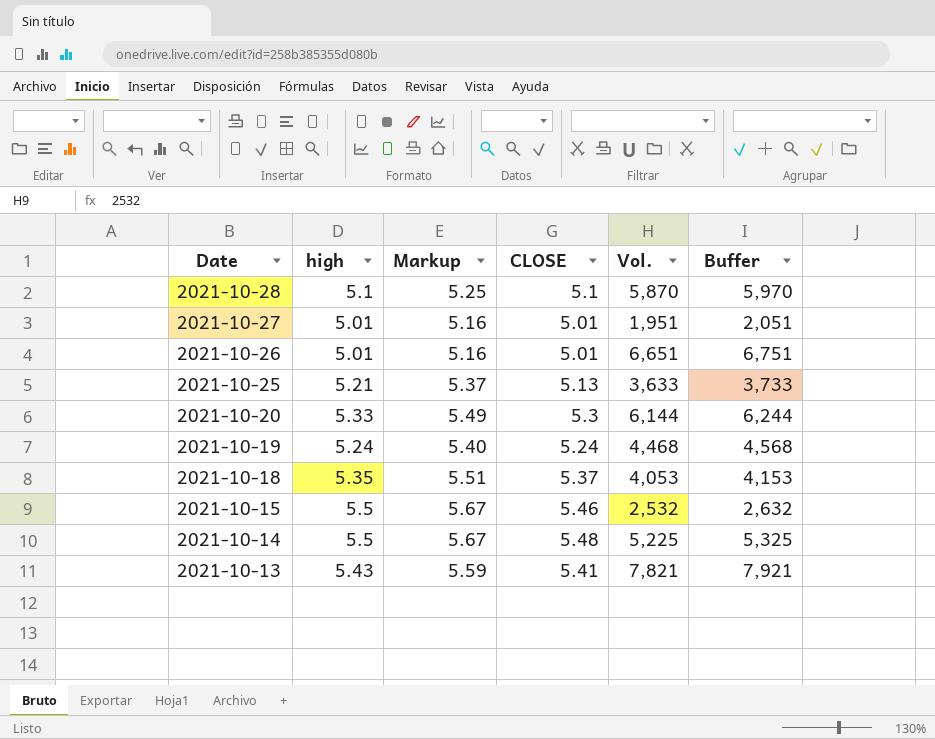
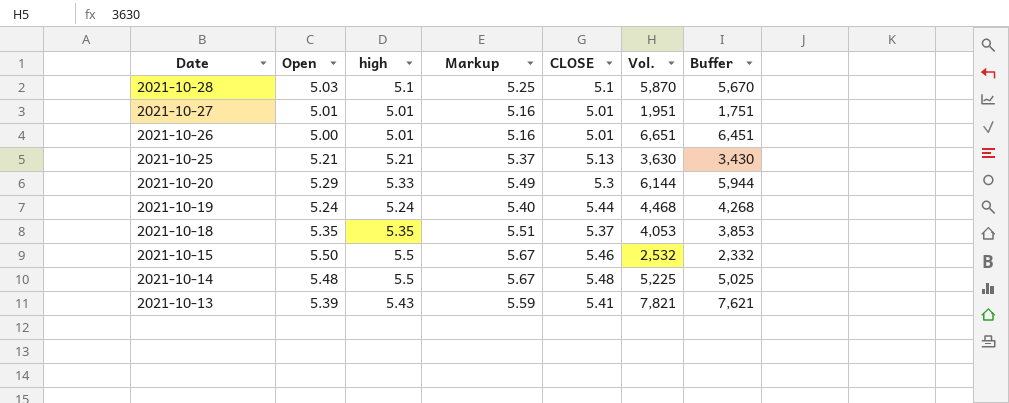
column Open | position: none -> 2
column Buffer | formula: [Vol.] + 100 -> [Vol.] - 200
2021-10-25 | Vol.: 3,633 -> 3,630
2021-10-19 | CLOSE: 5.24 -> 5.44

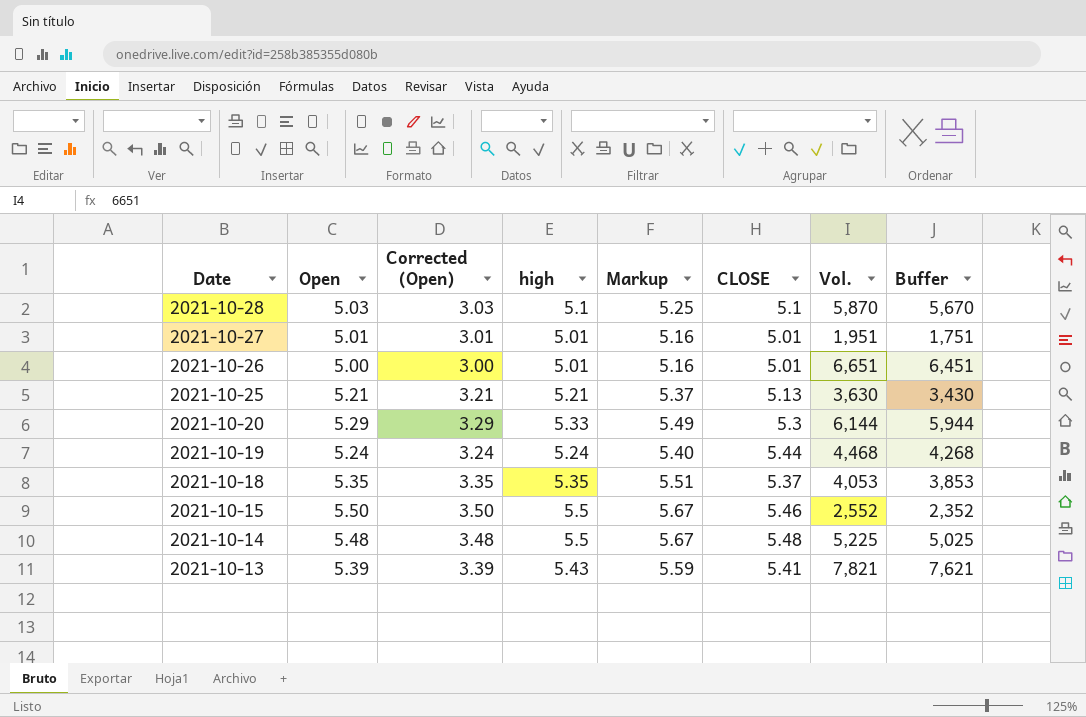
column Corrected (Open) | formula: none -> [Open] - 2
2021-10-15 | Vol.: 2,532 -> 2,552
2021-10-15 | Buffer: 2,332 -> 2,352

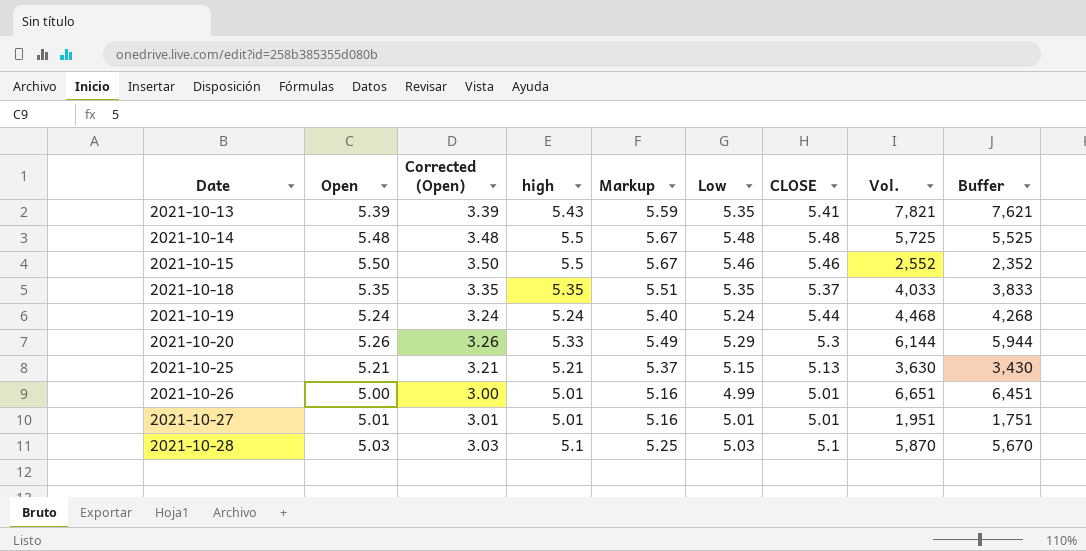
row order: Date descending -> Date ascending
column Low | position: none -> 6
2021-10-14 | Vol.: 5,225 -> 5,725
2021-10-14 | Buffer: 5,025 -> 5,525
2021-10-18 | Vol.: 4,053 -> 4,033
2021-10-18 | Buffer: 3,853 -> 3,833
2021-10-20 | Open: 5.29 -> 5.26
2021-10-20 | Corrected (Open): 3.29 -> 3.26

